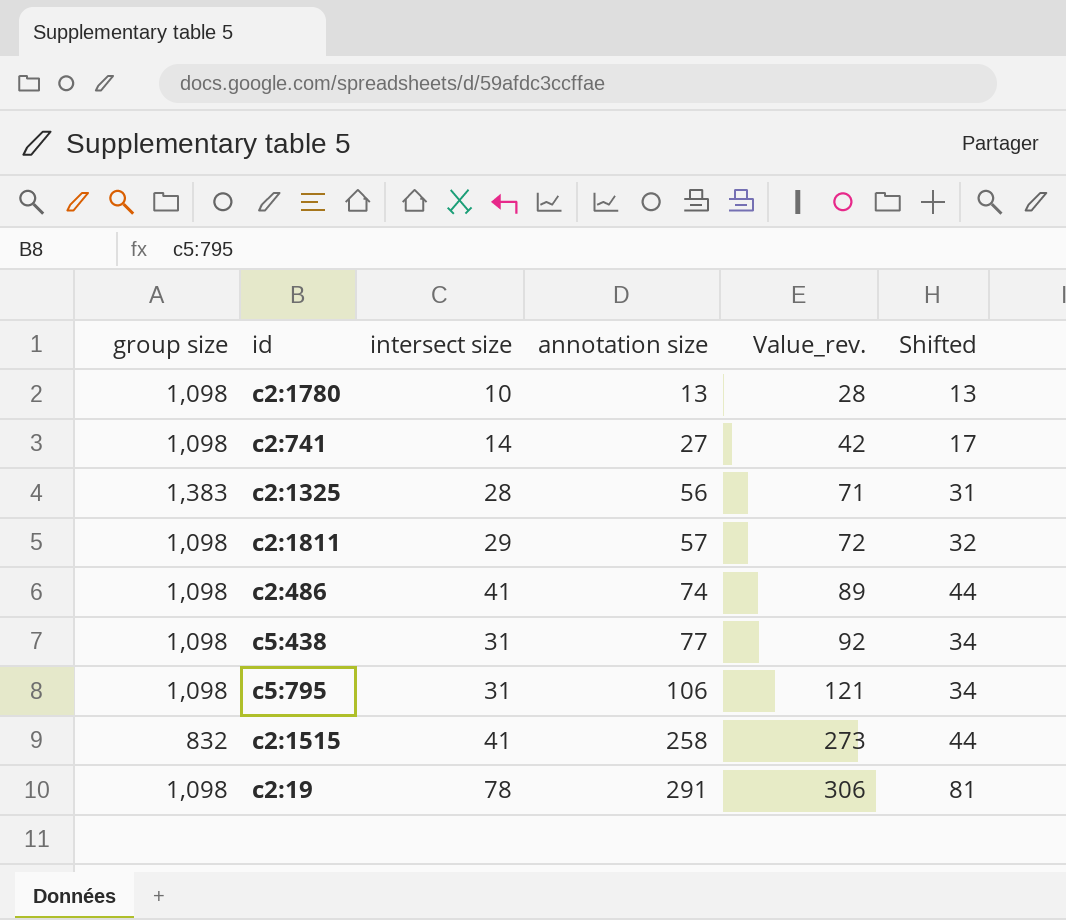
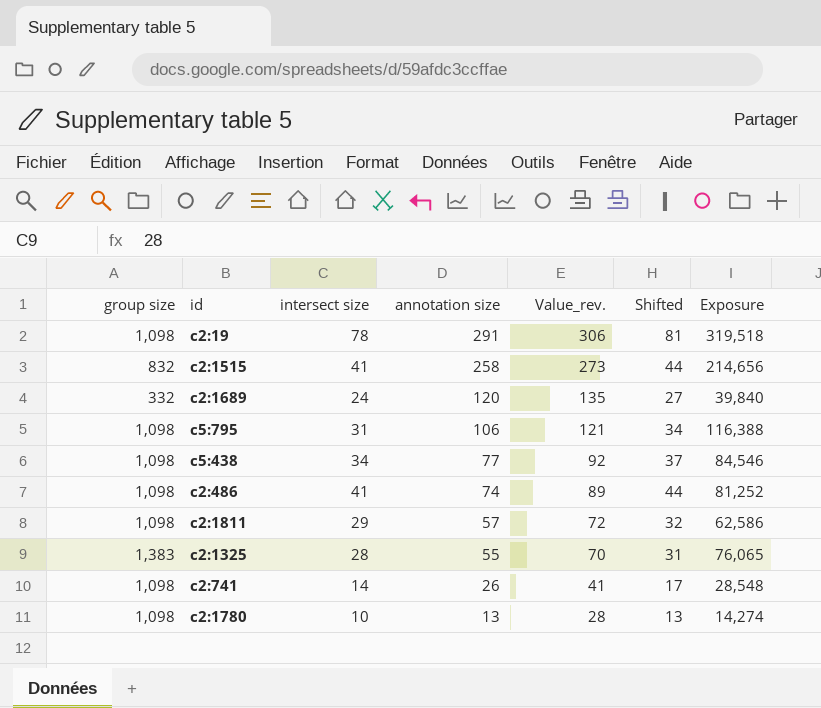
row order: annotation size ascending -> annotation size descending
column Exposure | formula: none -> [group size] * [annotation size]
row c2:1689: none -> 332 | 24 | 120 | 135 | 27 | 39,840
c5:438 | intersect size: 31 -> 34
c5:438 | Shifted: 34 -> 37
c2:1325 | annotation size: 56 -> 55
c2:1325 | Value_rev.: 71 -> 70
c2:741 | annotation size: 27 -> 26
c2:741 | Value_rev.: 42 -> 41

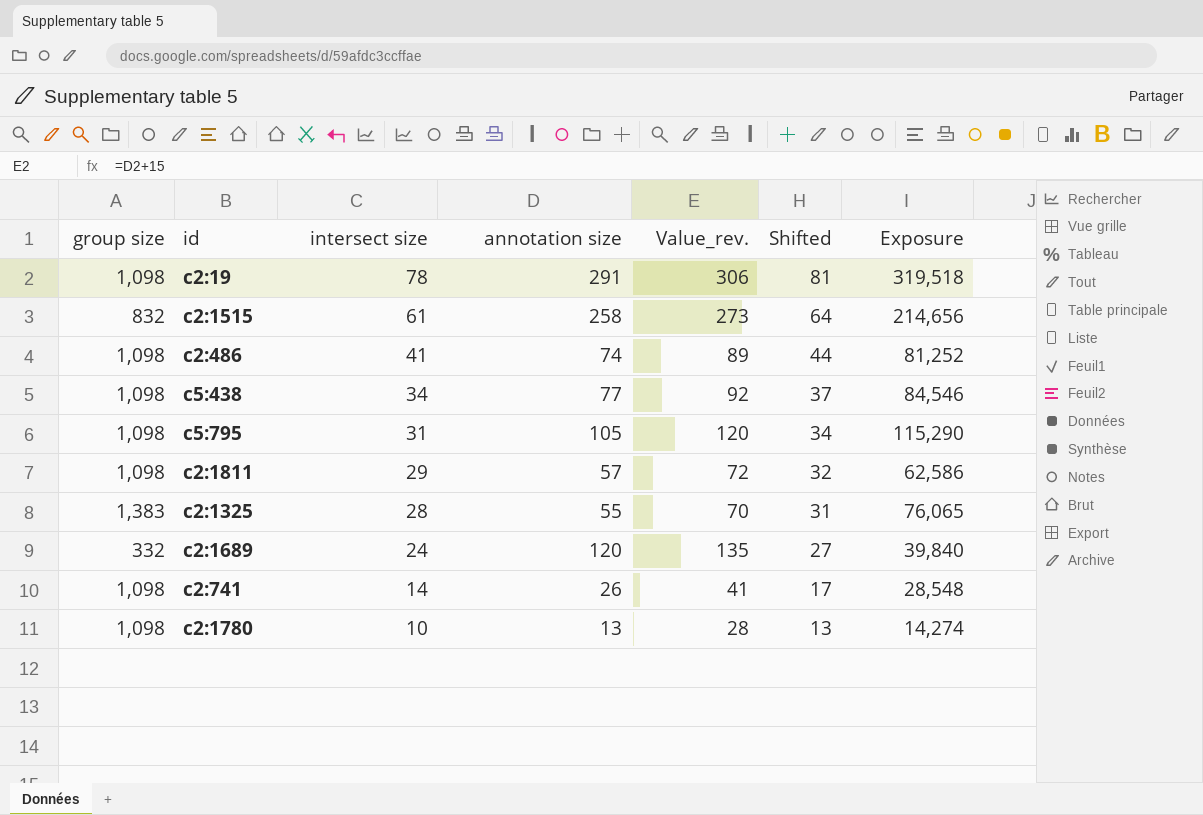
row order: annotation size descending -> intersect size descending
c2:1515 | intersect size: 41 -> 61
c2:1515 | Shifted: 44 -> 64
c5:795 | annotation size: 106 -> 105
c5:795 | Value_rev.: 121 -> 120
c5:795 | Exposure: 116,388 -> 115,290

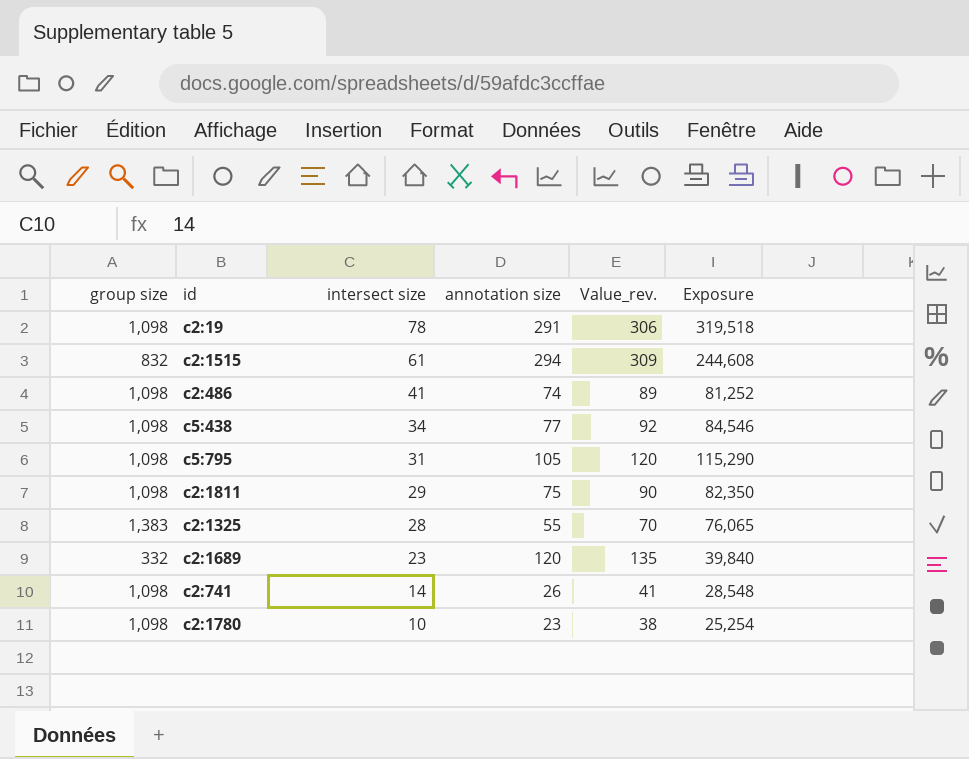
column Shifted | formula: [intersect size] + 3 -> none
c2:1515 | annotation size: 258 -> 294
c2:1515 | Value_rev.: 273 -> 309
c2:1515 | Exposure: 214,656 -> 244,608
c2:1811 | annotation size: 57 -> 75
c2:1811 | Value_rev.: 72 -> 90
c2:1811 | Exposure: 62,586 -> 82,350
c2:1689 | intersect size: 24 -> 23
c2:1780 | annotation size: 13 -> 23
c2:1780 | Value_rev.: 28 -> 38
c2:1780 | Exposure: 14,274 -> 25,254

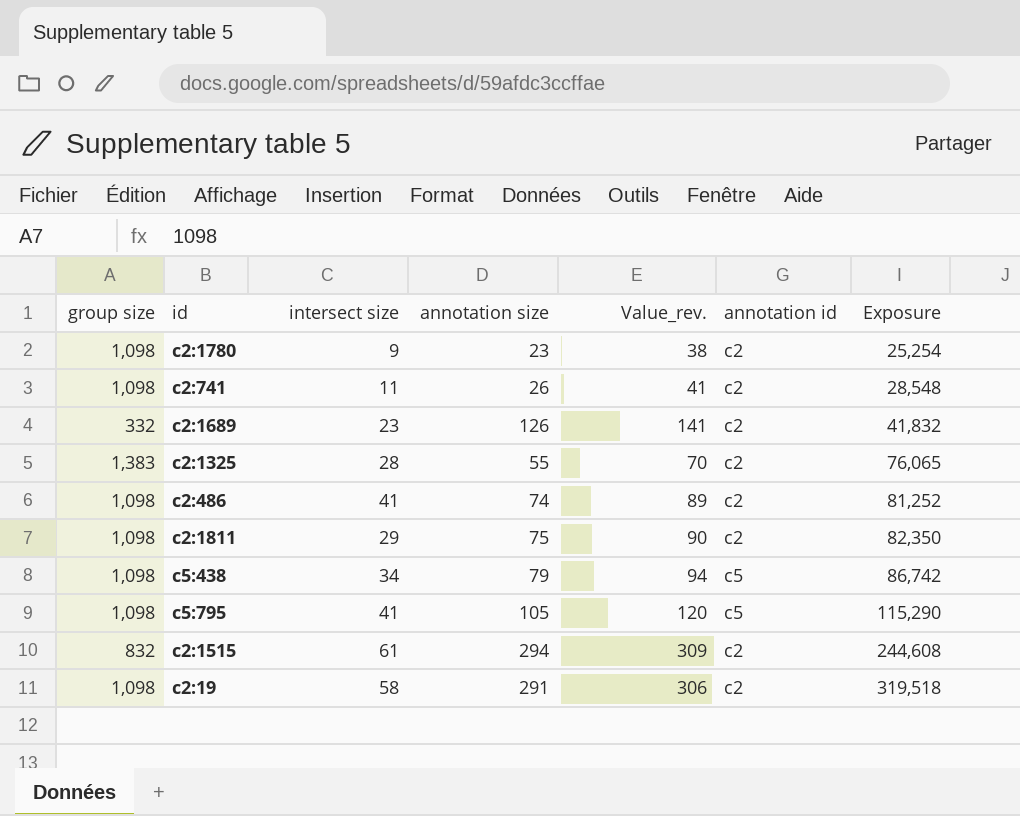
row order: intersect size descending -> Exposure ascending
column annotation id | position: none -> 6
c2:1780 | intersect size: 10 -> 9
c2:741 | intersect size: 14 -> 11
c2:1689 | annotation size: 120 -> 126
c2:1689 | Value_rev.: 135 -> 141
c2:1689 | Exposure: 39,840 -> 41,832
c5:438 | annotation size: 77 -> 79
c5:438 | Value_rev.: 92 -> 94
c5:438 | Exposure: 84,546 -> 86,742
c5:795 | intersect size: 31 -> 41
c2:19 | intersect size: 78 -> 58

